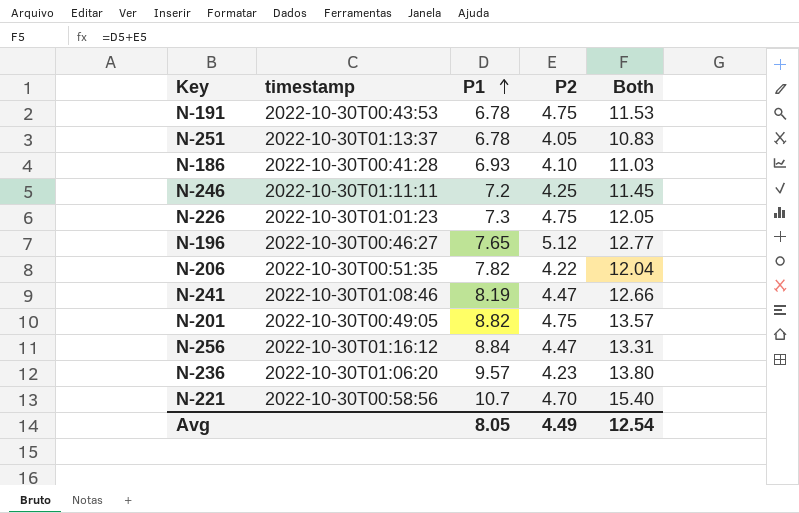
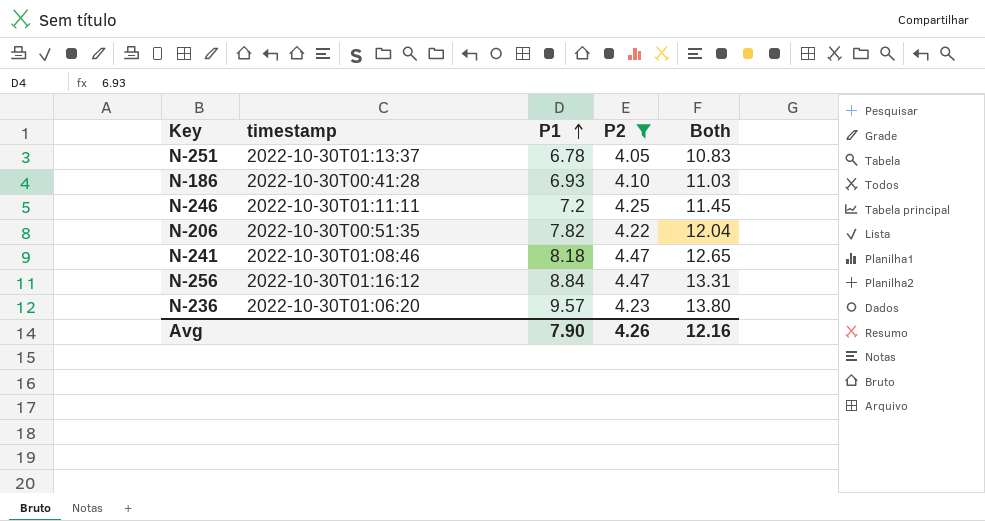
filter: none -> P2 <= 4.47
N-241 | P1: 8.19 -> 8.18
N-241 | Both: 12.66 -> 12.65
Avg | P1: 8.05 -> 7.90
Avg | P2: 4.49 -> 4.26
Avg | Both: 12.54 -> 12.16

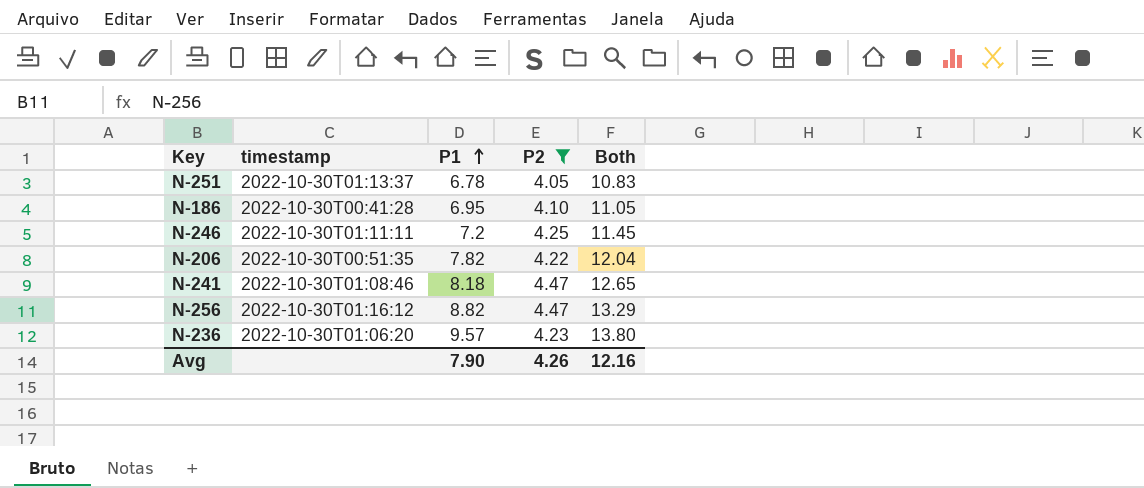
N-186 | P1: 6.93 -> 6.95
N-186 | Both: 11.03 -> 11.05
N-256 | P1: 8.84 -> 8.82
N-256 | Both: 13.31 -> 13.29

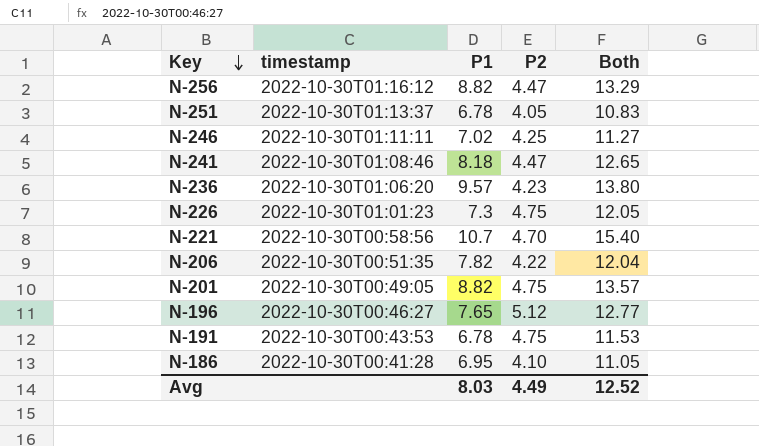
filter: P2 <= 4.47 -> none
row order: P1 ascending -> Key descending
N-246 | P1: 7.2 -> 7.02
N-246 | Both: 11.45 -> 11.27
Avg | P1: 7.90 -> 8.03
Avg | P2: 4.26 -> 4.49
Avg | Both: 12.16 -> 12.52

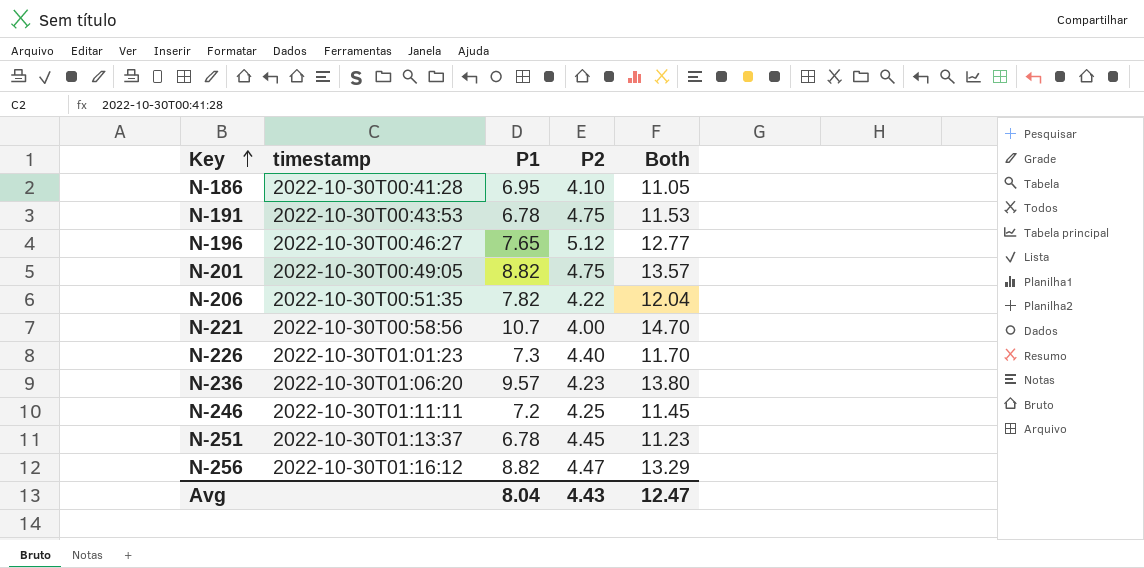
row order: Key descending -> Key ascending
row N-241: 2022-10-30T01:08:46 | 8.18 | 4.47 | 12.65 -> none
N-221 | P2: 4.70 -> 4.00
N-221 | Both: 15.40 -> 14.70
N-226 | P2: 4.75 -> 4.40
N-226 | Both: 12.05 -> 11.70
N-246 | P1: 7.02 -> 7.2
N-246 | Both: 11.27 -> 11.45
N-251 | P2: 4.05 -> 4.45
N-251 | Both: 10.83 -> 11.23
Avg | P1: 8.03 -> 8.04
Avg | P2: 4.49 -> 4.43
Avg | Both: 12.52 -> 12.47

